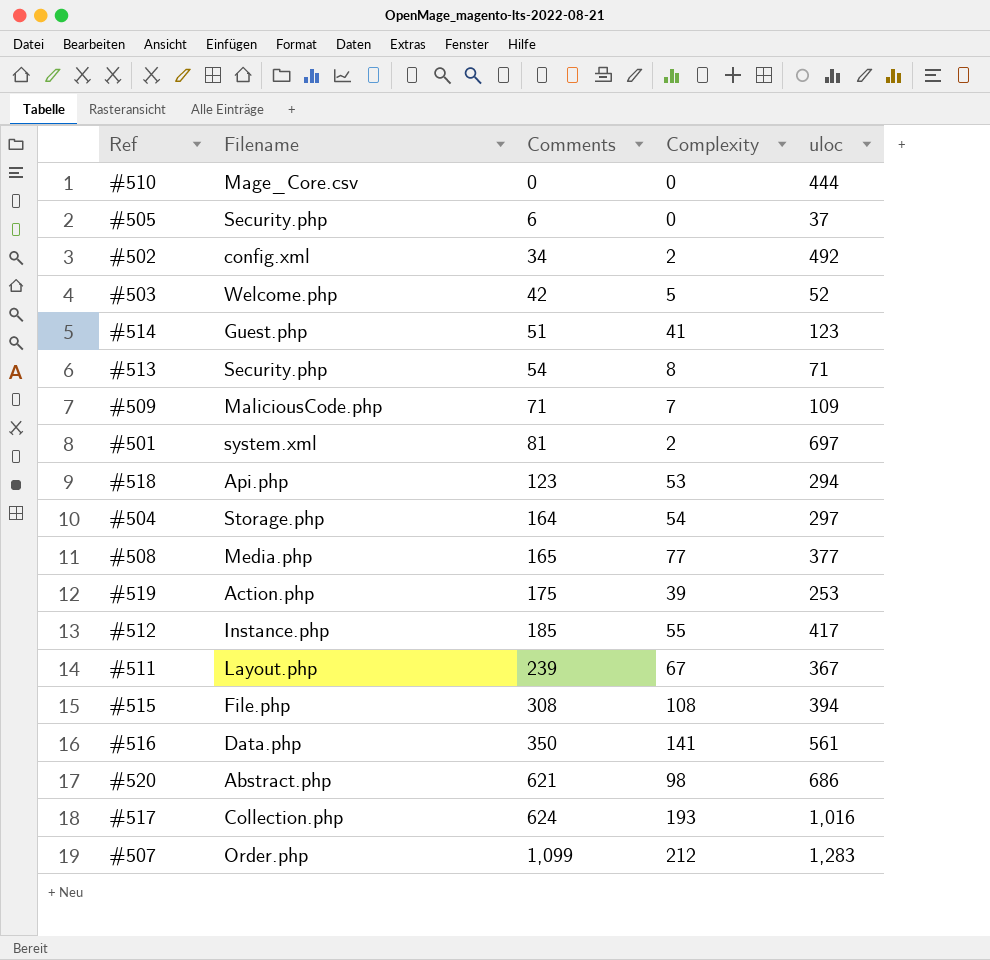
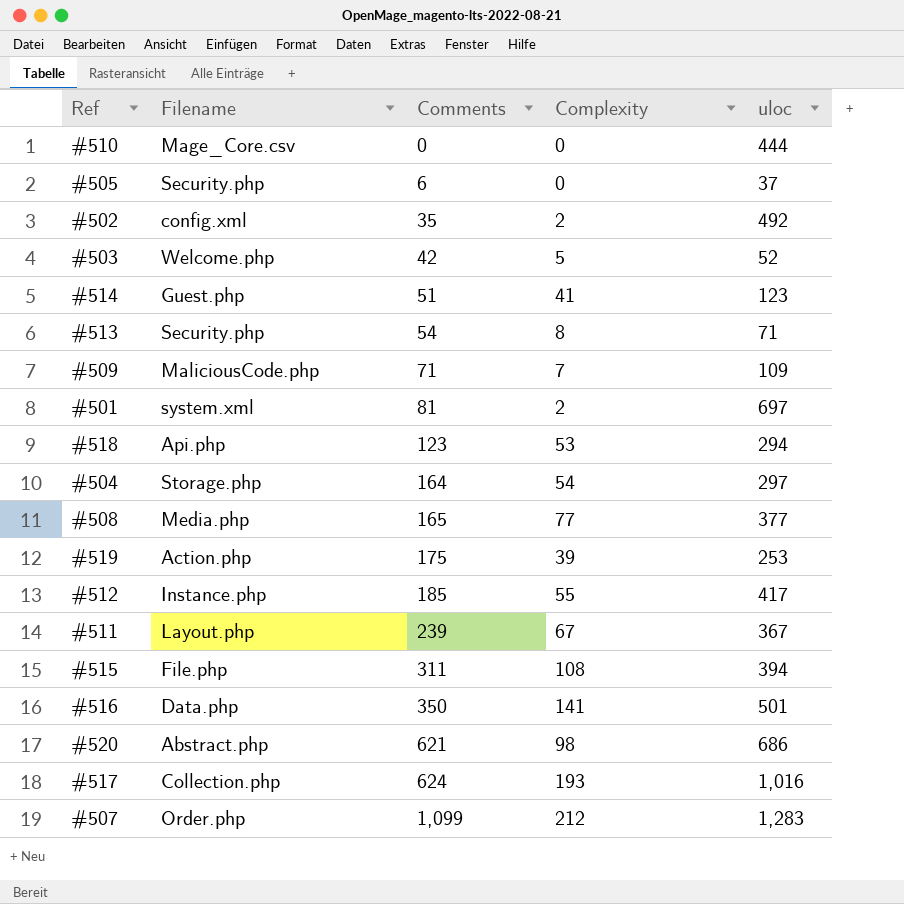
#502 | Comments: 34 -> 35
#515 | Comments: 308 -> 311
#516 | uloc: 561 -> 501

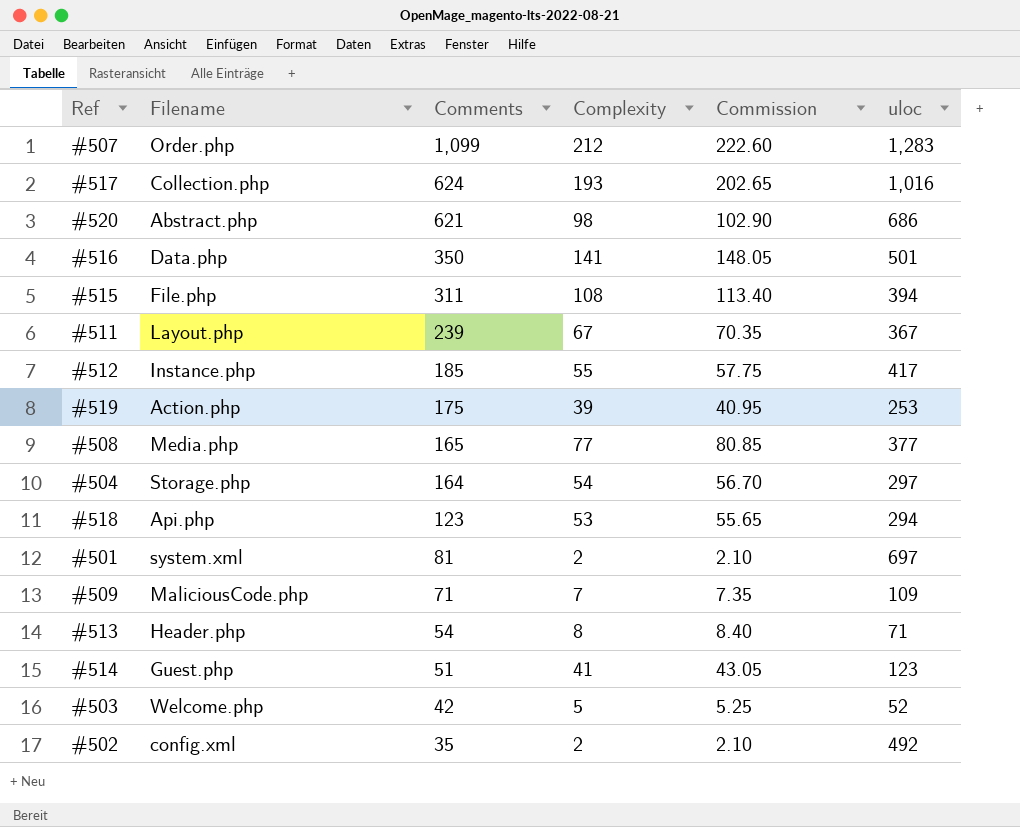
row order: Comments ascending -> Comments descending
column Commission | formula: none -> [Complexity] * 1.05
row #510: Mage_Core.csv | 0 | 0 | 444 -> none
row #505: Security.php | 6 | 0 | 37 -> none
#513 | Filename: Security.php -> Header.php

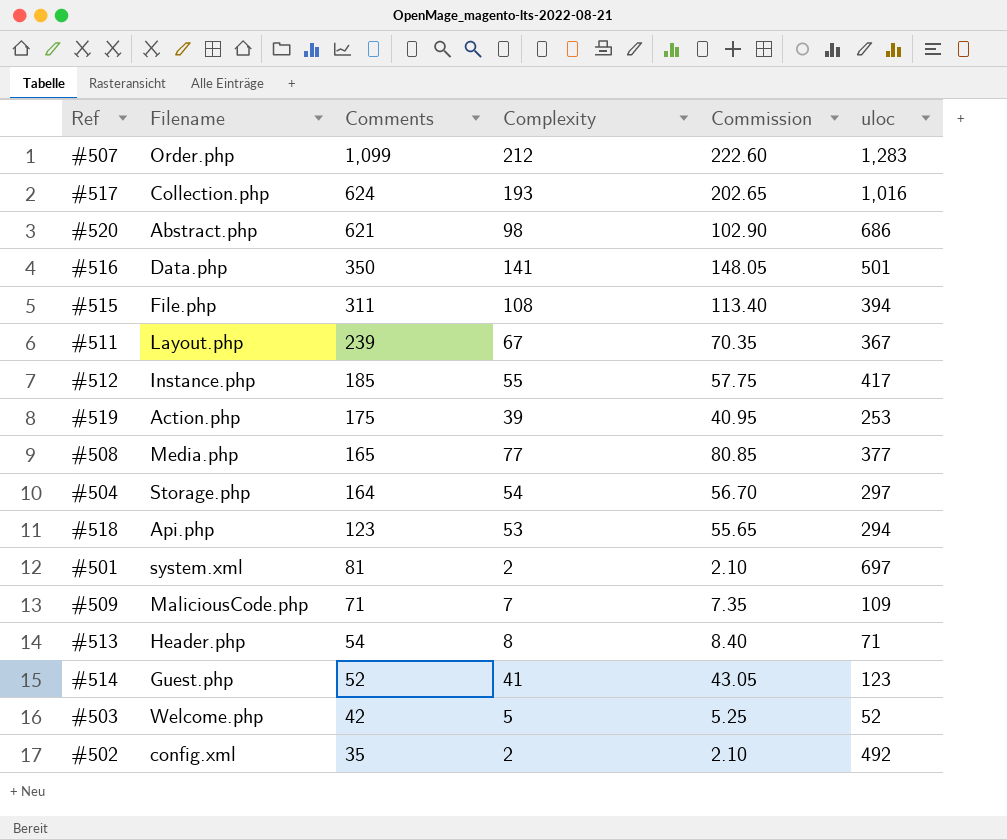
#514 | Comments: 51 -> 52

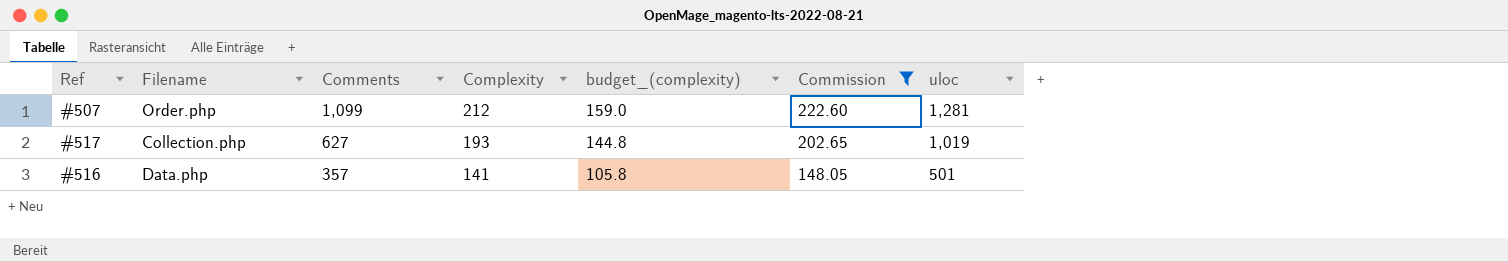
filter: none -> Commission >= 148.05
column budget_(complexity) | formula: none -> [Complexity] * 0.75
#507 | uloc: 1,283 -> 1,281
#517 | Comments: 624 -> 627
#517 | uloc: 1,016 -> 1,019
#516 | Comments: 350 -> 357

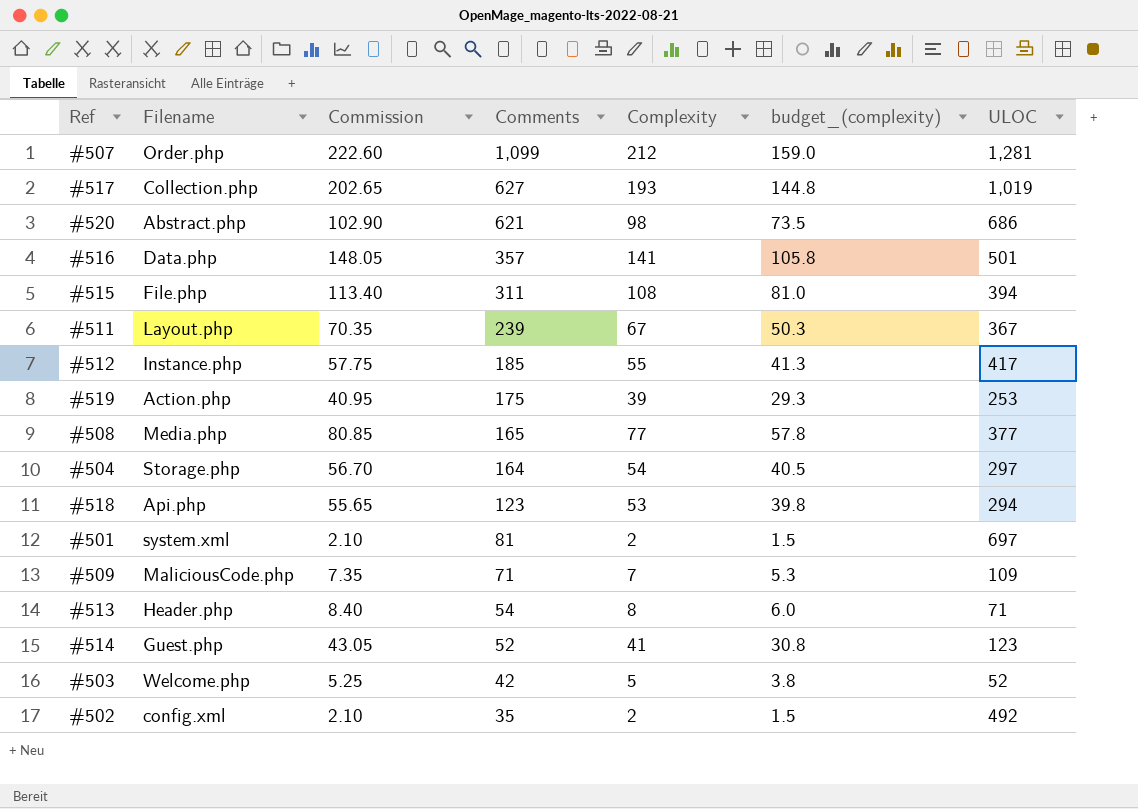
filter: Commission >= 148.05 -> none
column Commission | position: 6 -> 3
column name: uloc -> ULOC

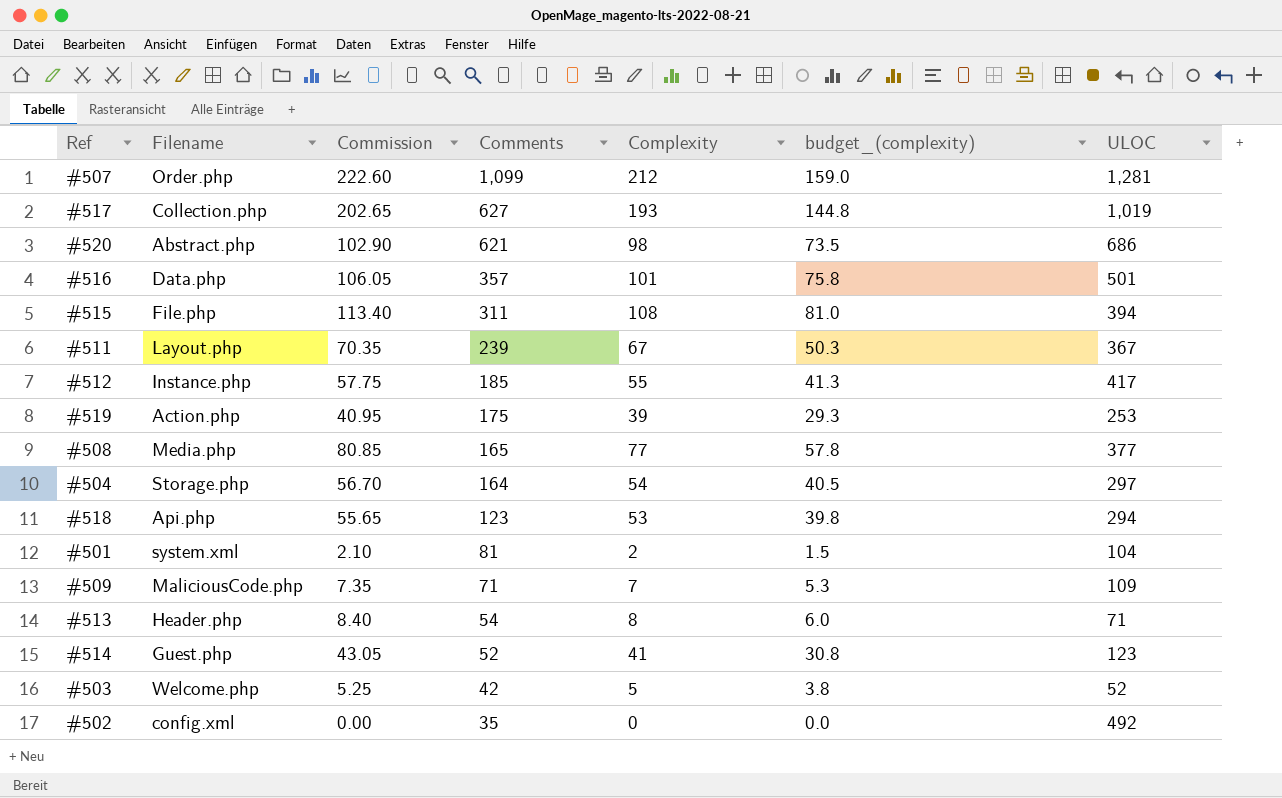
#516 | Commission: 148.05 -> 106.05
#516 | Complexity: 141 -> 101
#516 | budget_(complexity): 105.8 -> 75.8
#501 | ULOC: 697 -> 104
#502 | Commission: 2.10 -> 0.00
#502 | Complexity: 2 -> 0
#502 | budget_(complexity): 1.5 -> 0.0

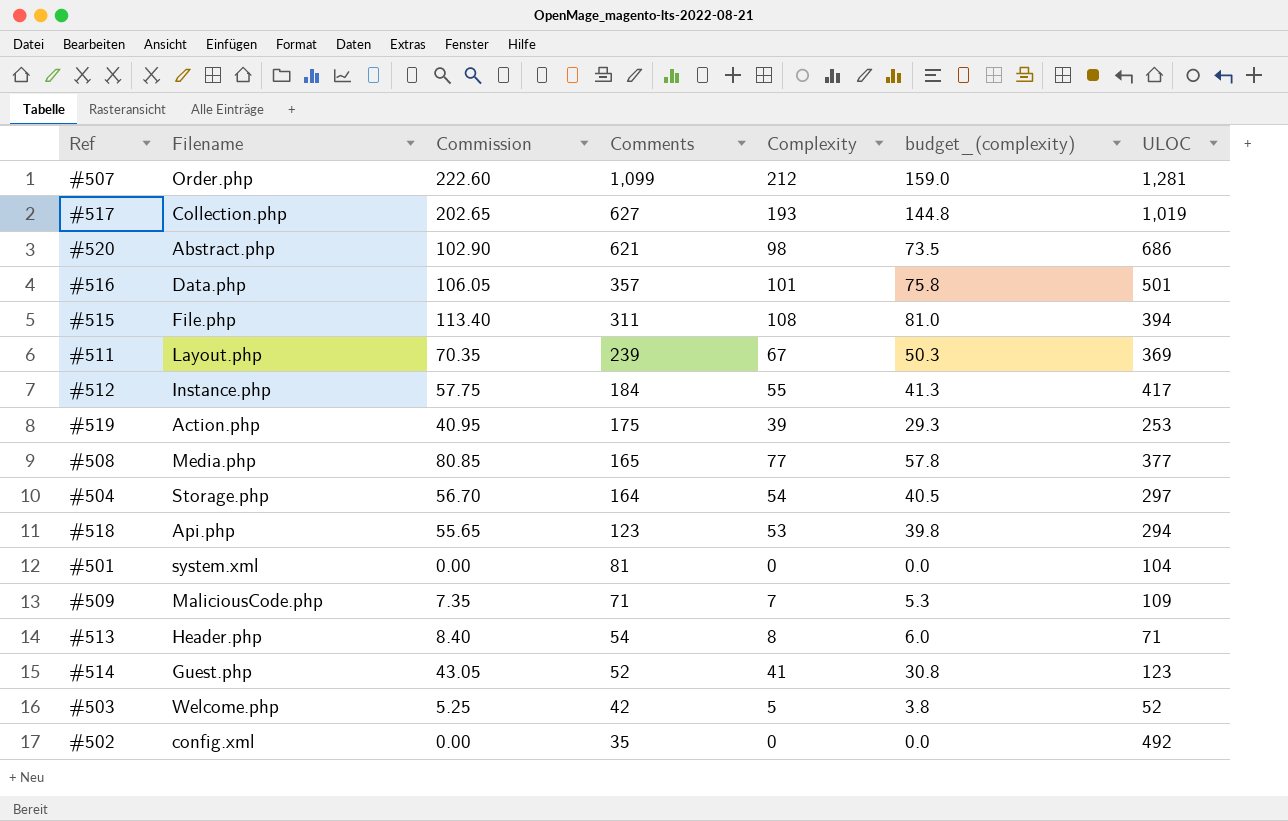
#511 | ULOC: 367 -> 369
#512 | Comments: 185 -> 184
#501 | Commission: 2.10 -> 0.00
#501 | Complexity: 2 -> 0
#501 | budget_(complexity): 1.5 -> 0.0

